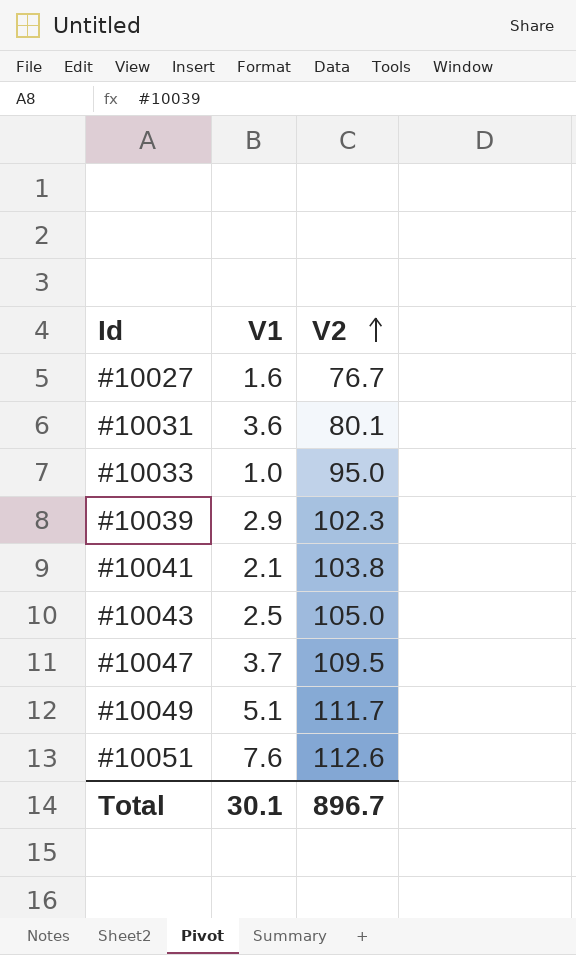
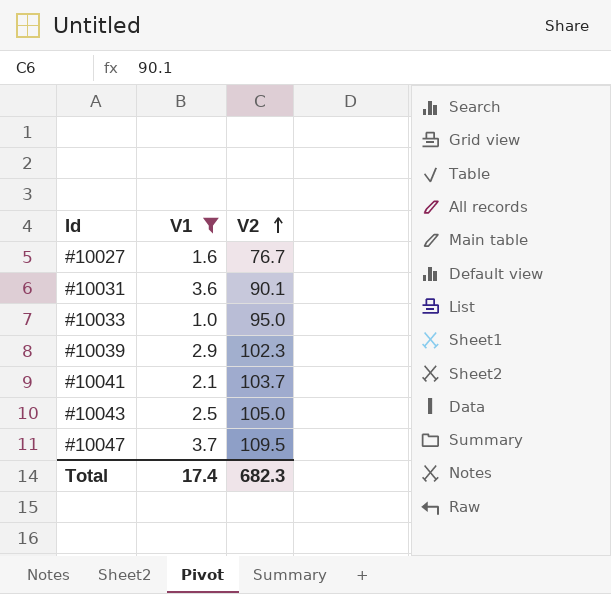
filter: none -> V1 <= 3.7
#10031 | V2: 80.1 -> 90.1
#10041 | V2: 103.8 -> 103.7
Total | V1: 30.1 -> 17.4
Total | V2: 896.7 -> 682.3

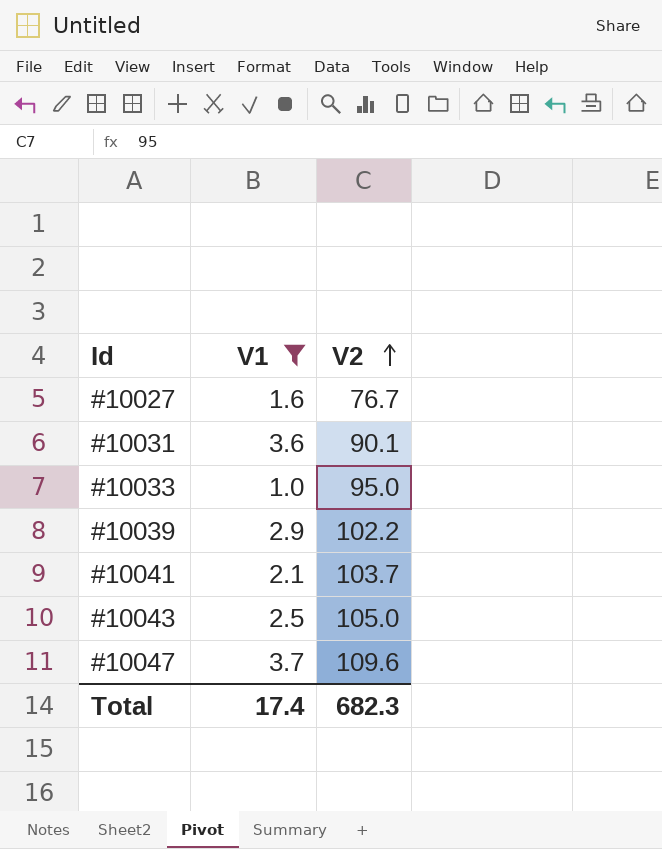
#10039 | V2: 102.3 -> 102.2
#10047 | V2: 109.5 -> 109.6

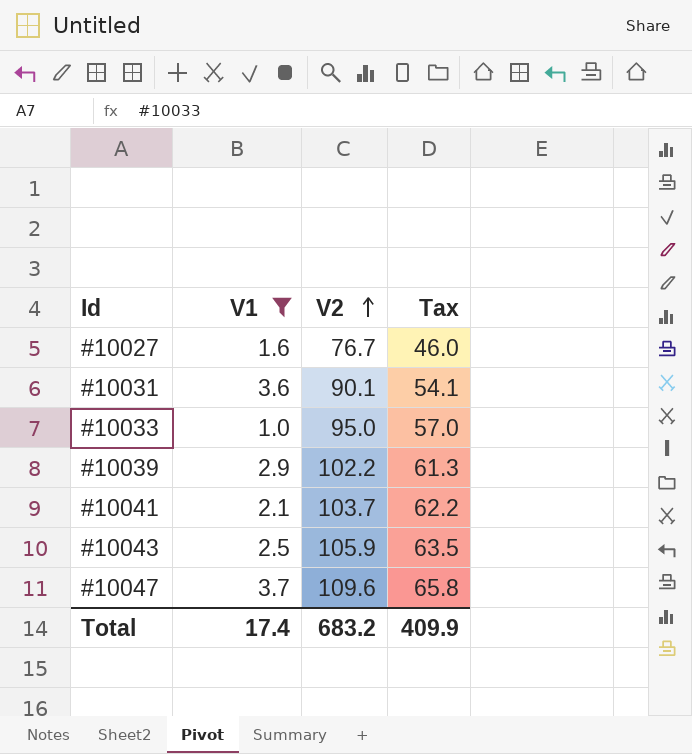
column Tax | formula: none -> [V2] * 0.6
#10043 | V2: 105.0 -> 105.9
Total | V2: 682.3 -> 683.2

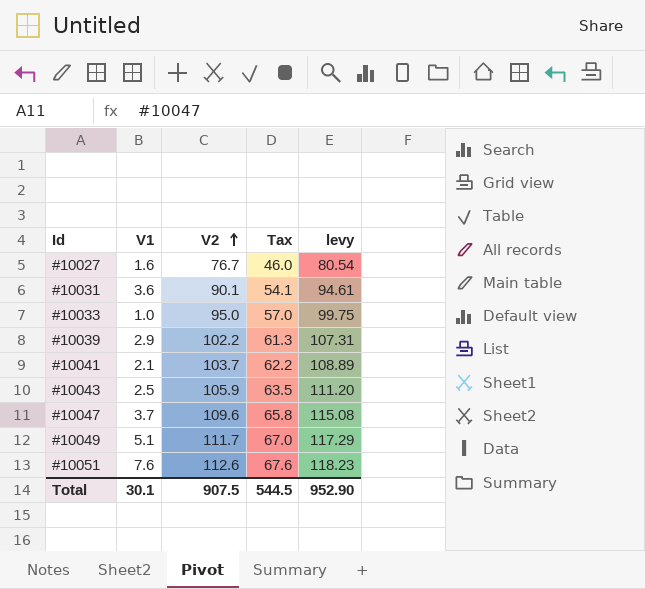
filter: V1 <= 3.7 -> none
column levy | formula: none -> [V2] * 1.05
Total | V1: 17.4 -> 30.1
Total | V2: 683.2 -> 907.5
Total | Tax: 409.9 -> 544.5

